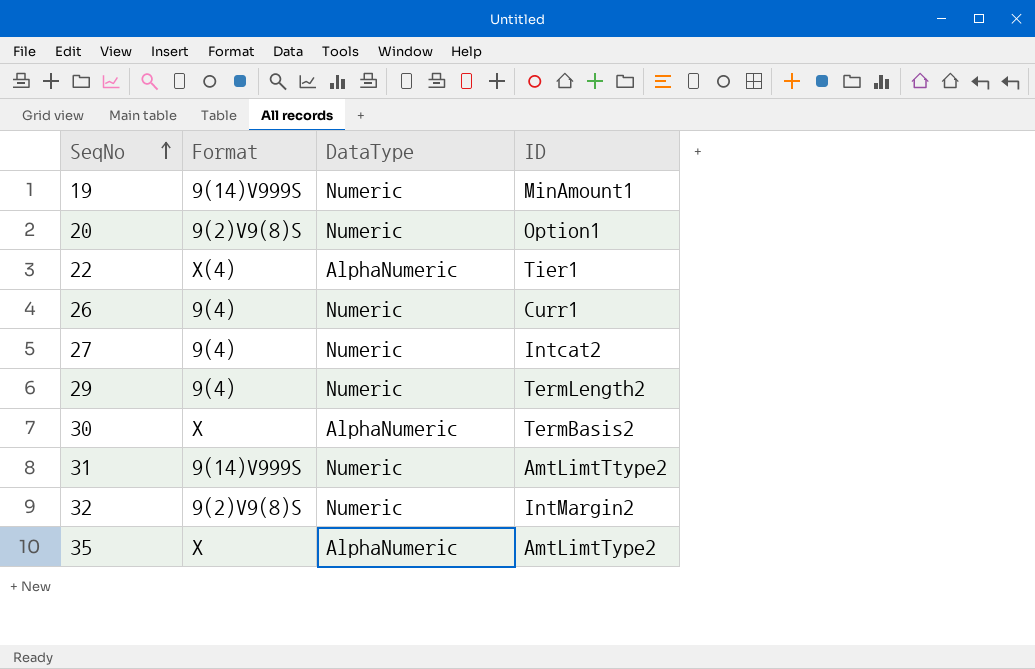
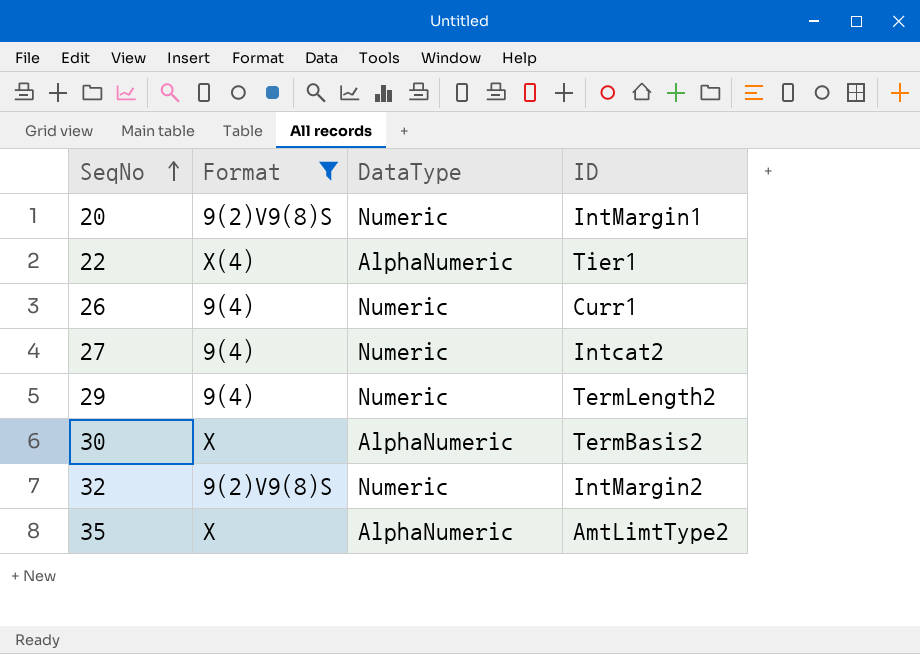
filter: none -> Format != 9(14)V999S
20 | ID: Option1 -> IntMargin1

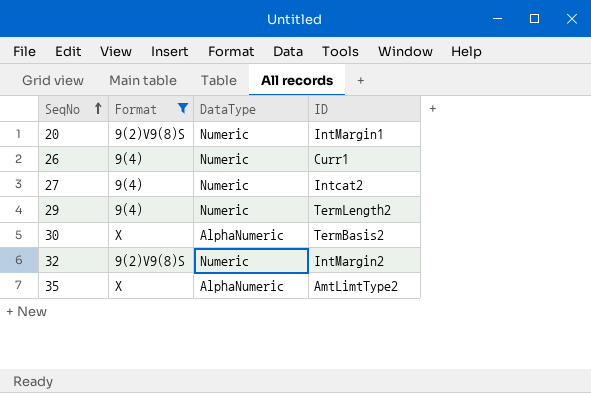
row 22: X(4) | AlphaNumeric | Tier1 -> none

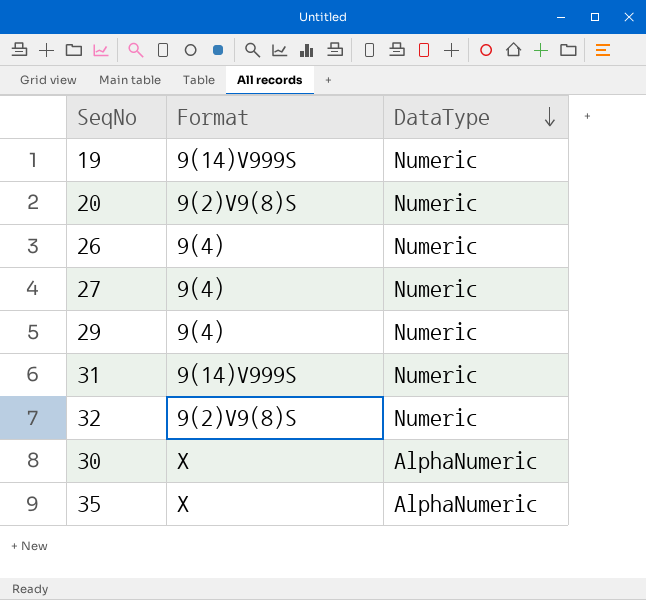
filter: Format != 9(14)V999S -> none
row order: SeqNo ascending -> DataType descending
column ID | position: 4 -> none

